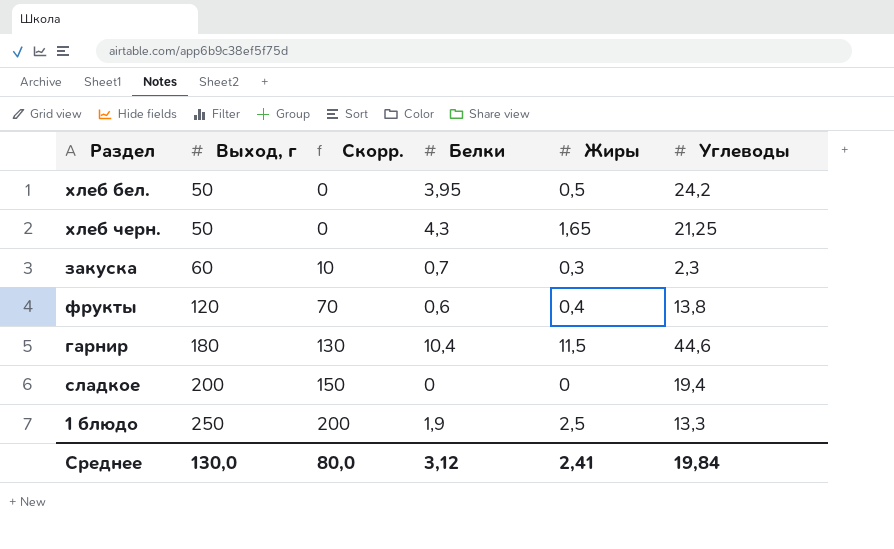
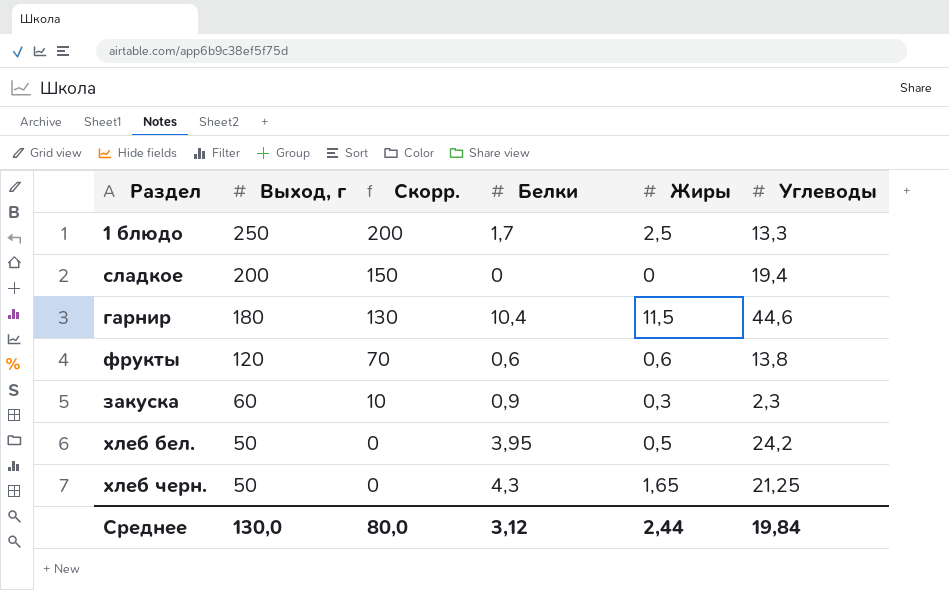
row order: Выход, г ascending -> Выход, г descending
1 блюдо | Белки: 1,9 -> 1,7
фрукты | Жиры: 0,4 -> 0,6
закуска | Белки: 0,7 -> 0,9
Среднее | Жиры: 2,41 -> 2,44

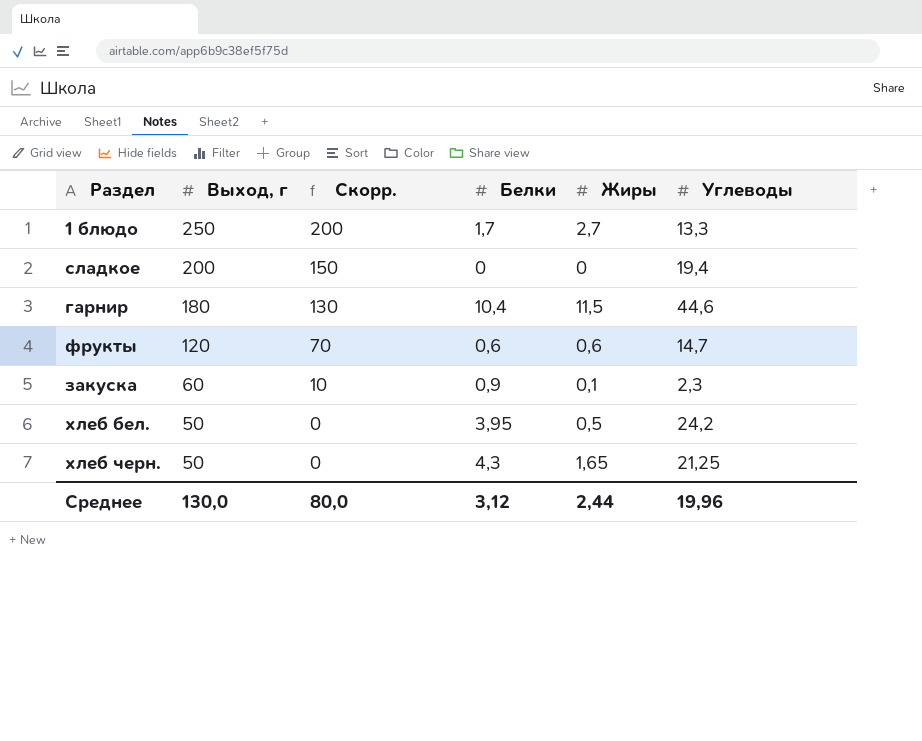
1 блюдо | Жиры: 2,5 -> 2,7
фрукты | Углеводы: 13,8 -> 14,7
закуска | Жиры: 0,3 -> 0,1
Среднее | Углеводы: 19,84 -> 19,96

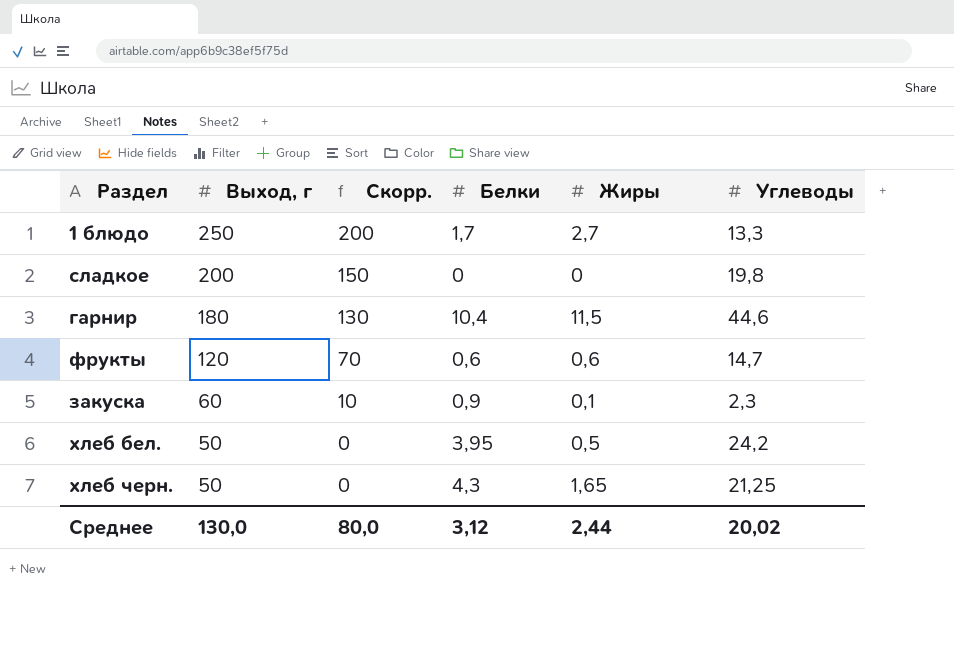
сладкое | Углеводы: 19,4 -> 19,8
Среднее | Углеводы: 19,96 -> 20,02

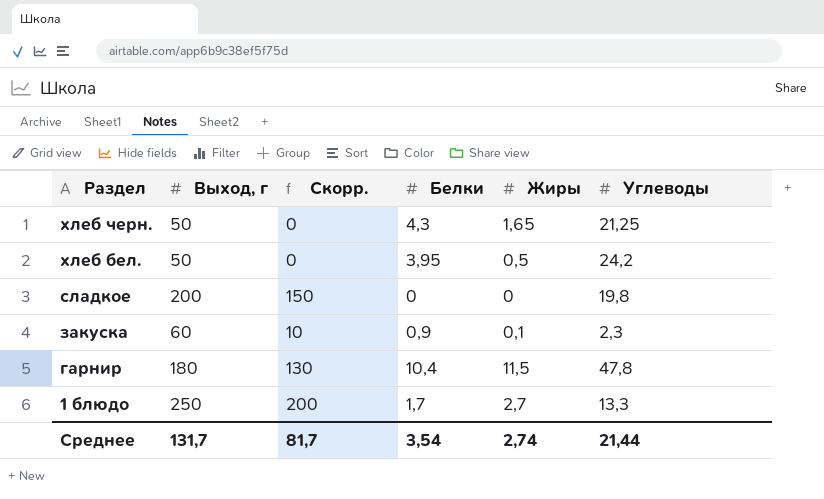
row order: Выход, г descending -> Раздел descending
row фрукты: 120 | 70 | 0,6 | 0,6 | 14,7 -> none
гарнир | Углеводы: 44,6 -> 47,8
Среднее | Выход, г: 130,0 -> 131,7
Среднее | Скорр.: 80,0 -> 81,7
Среднее | Белки: 3,12 -> 3,54
Среднее | Жиры: 2,44 -> 2,74
Среднее | Углеводы: 20,02 -> 21,44

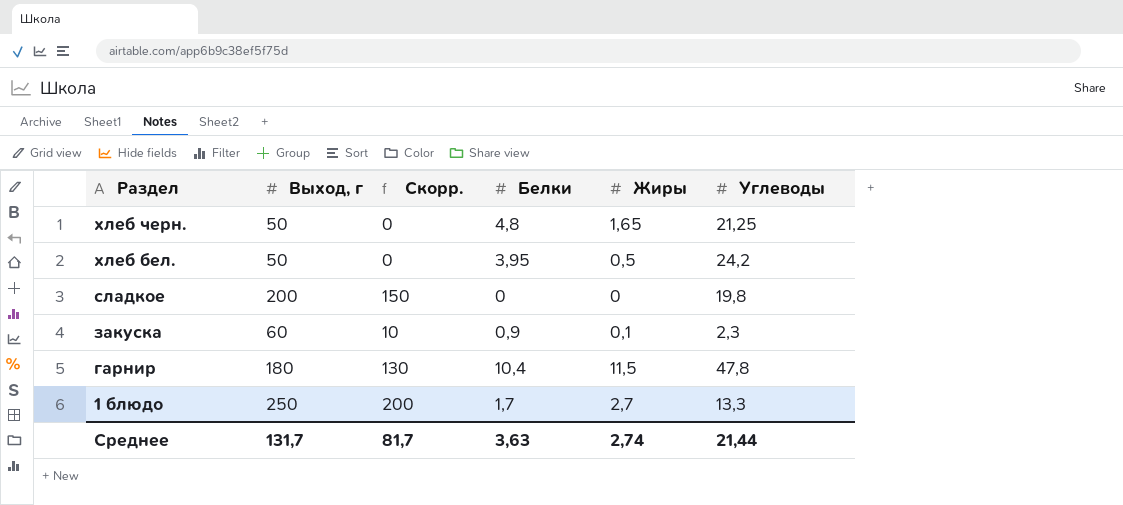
хлеб черн. | Белки: 4,3 -> 4,8
Среднее | Белки: 3,54 -> 3,63

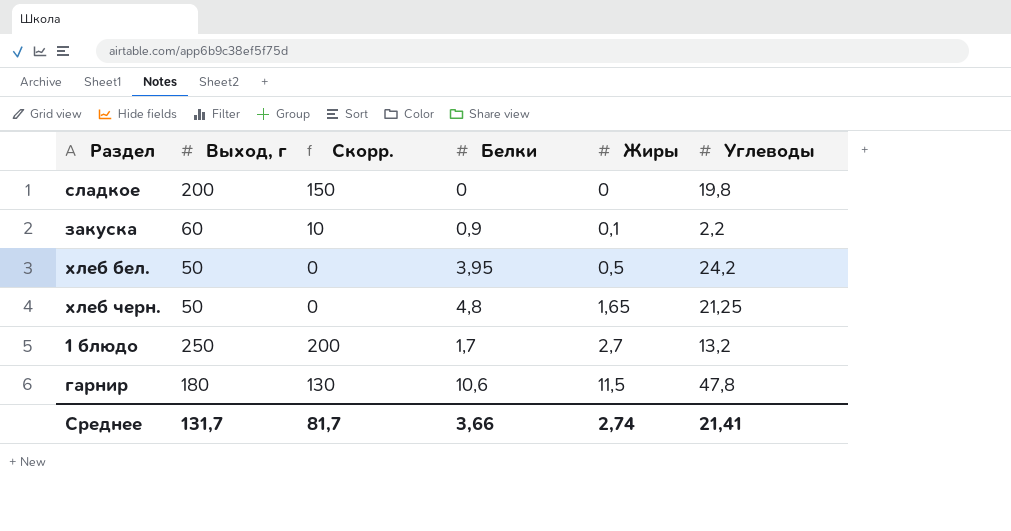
row order: Раздел descending -> Жиры ascending
закуска | Углеводы: 2,3 -> 2,2
1 блюдо | Углеводы: 13,3 -> 13,2
гарнир | Белки: 10,4 -> 10,6
Среднее | Белки: 3,63 -> 3,66
Среднее | Углеводы: 21,44 -> 21,41

